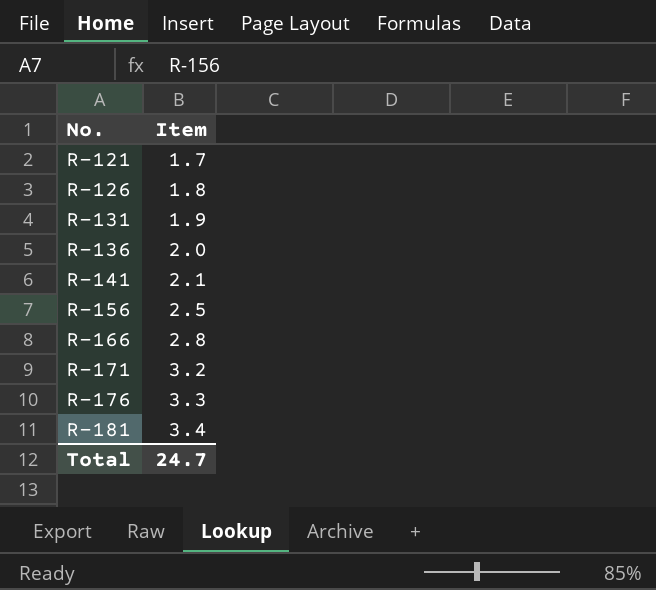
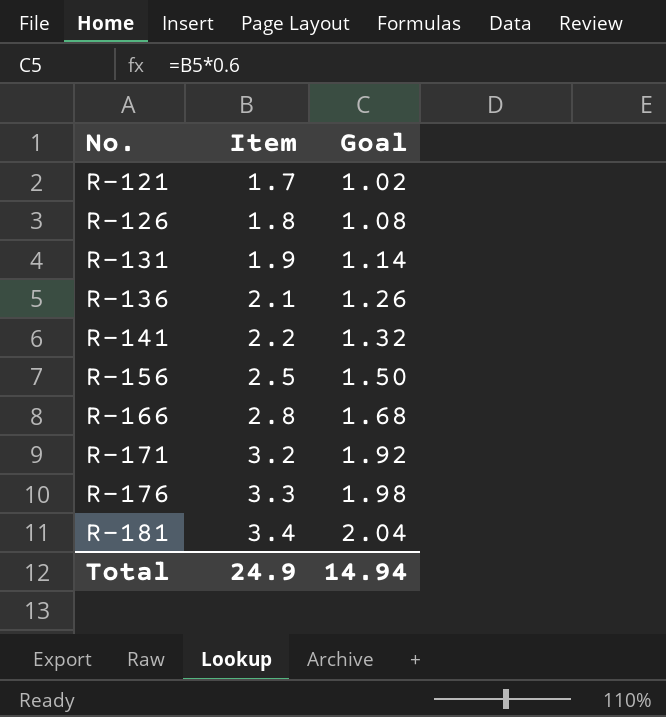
column Goal | formula: none -> [Item] * 0.6
R-136 | Item: 2.0 -> 2.1
R-141 | Item: 2.1 -> 2.2
Total | Item: 24.7 -> 24.9

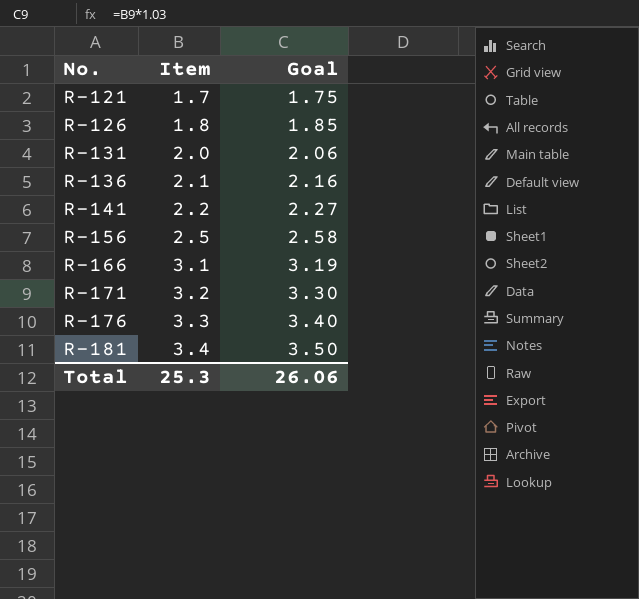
column Goal | formula: [Item] * 0.6 -> [Item] * 1.03
R-131 | Item: 1.9 -> 2.0
R-166 | Item: 2.8 -> 3.1
Total | Item: 24.9 -> 25.3
Total | Goal: 14.94 -> 26.06

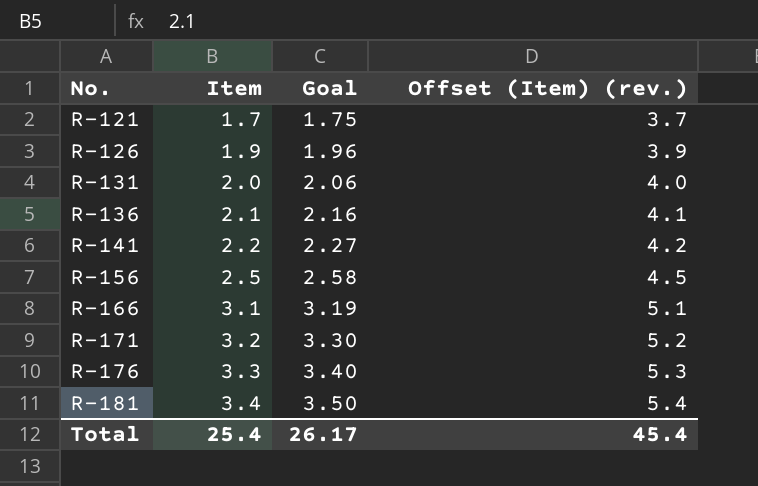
column Offset (Item) (rev.) | formula: none -> [Item] + 2
R-126 | Item: 1.8 -> 1.9
R-126 | Goal: 1.85 -> 1.96
Total | Item: 25.3 -> 25.4
Total | Goal: 26.06 -> 26.17

